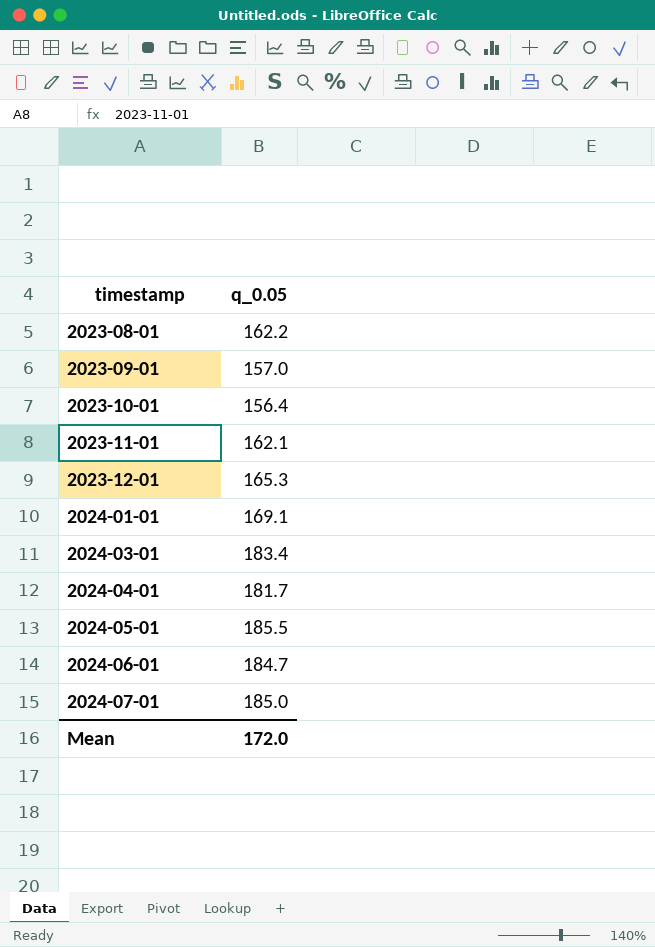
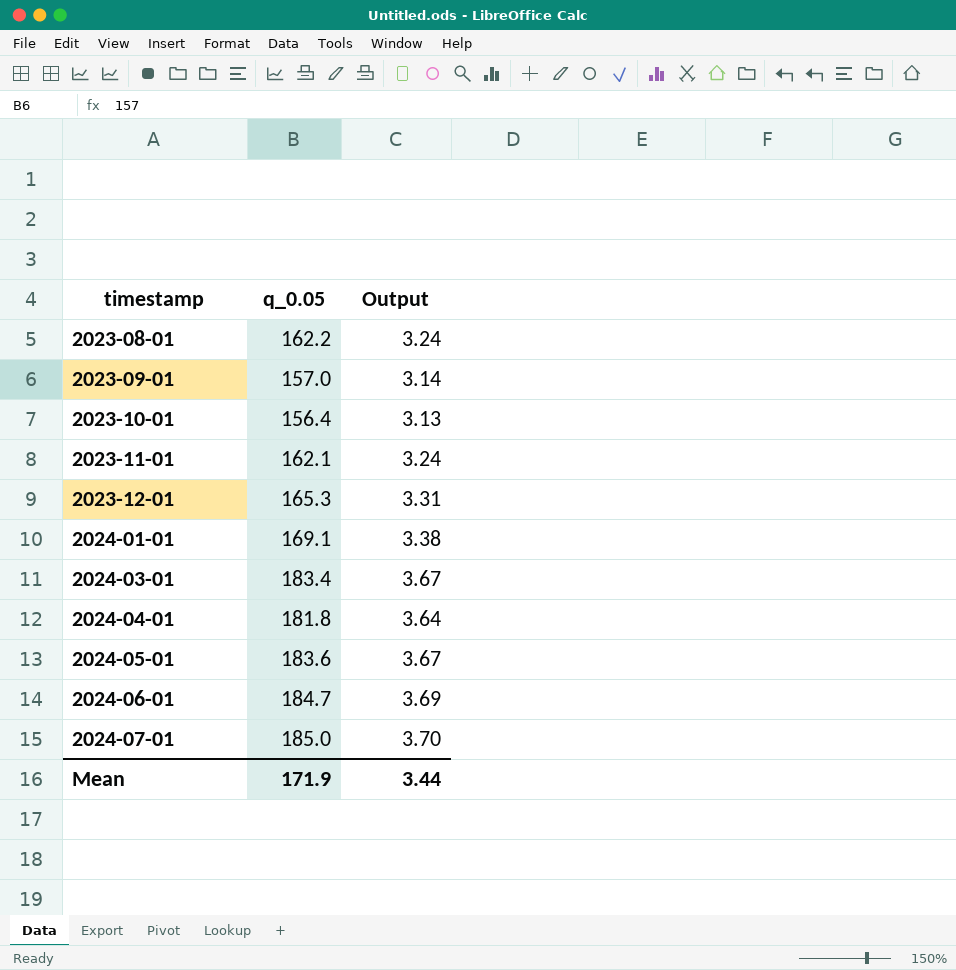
column Output | formula: none -> [q_0.05] * 0.02
2024-04-01 | q_0.05: 181.7 -> 181.8
2024-05-01 | q_0.05: 185.5 -> 183.6
Mean | q_0.05: 172.0 -> 171.9

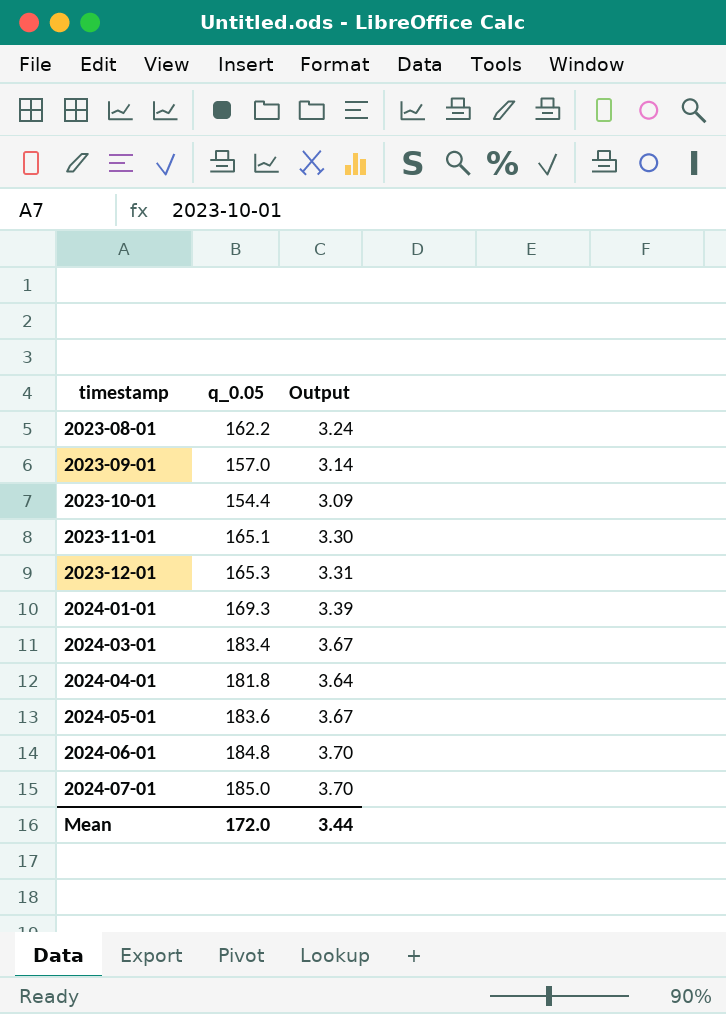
2023-10-01 | q_0.05: 156.4 -> 154.4
2023-10-01 | Output: 3.13 -> 3.09
2023-11-01 | q_0.05: 162.1 -> 165.1
2023-11-01 | Output: 3.24 -> 3.30
2024-01-01 | q_0.05: 169.1 -> 169.3
2024-01-01 | Output: 3.38 -> 3.39
2024-06-01 | q_0.05: 184.7 -> 184.8
2024-06-01 | Output: 3.69 -> 3.70
Mean | q_0.05: 171.9 -> 172.0

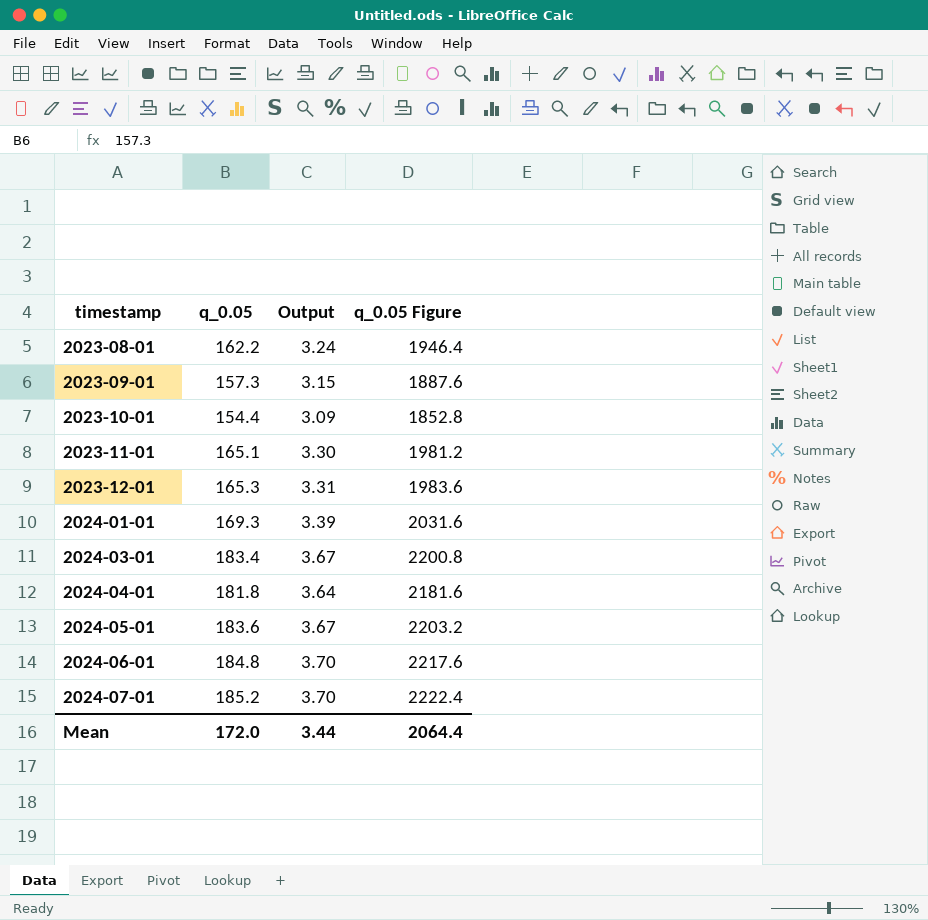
column q_0.05 Figure | formula: none -> [q_0.05] * 12
2023-09-01 | q_0.05: 157.0 -> 157.3
2023-09-01 | Output: 3.14 -> 3.15
2024-07-01 | q_0.05: 185.0 -> 185.2

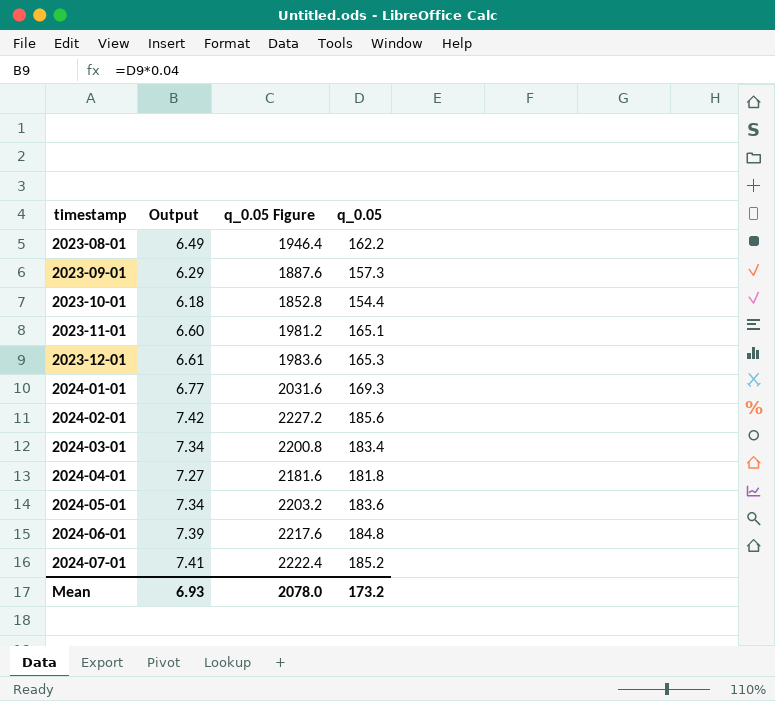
column Output | formula: [q_0.05] * 0.02 -> [q_0.05] * 0.04
column q_0.05 | position: 2 -> 4
row 2024-02-01: none -> 7.42 | 2227.2 | 185.6
Mean | Output: 3.44 -> 6.93
Mean | q_0.05 Figure: 2064.4 -> 2078.0
Mean | q_0.05: 172.0 -> 173.2

